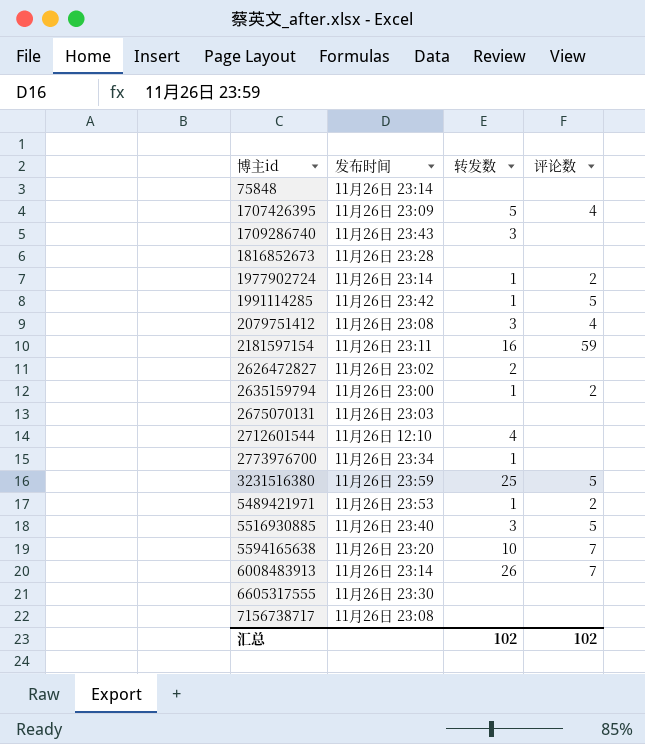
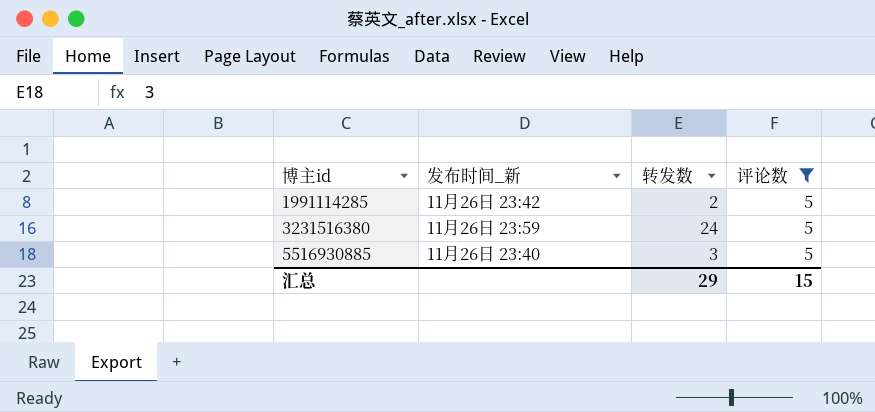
filter: none -> 评论数 = 5
column name: 发布时间 -> 发布时间_新
1991114285 | 转发数: 1 -> 2
3231516380 | 转发数: 25 -> 24
汇总 | 转发数: 102 -> 29
汇总 | 评论数: 102 -> 15

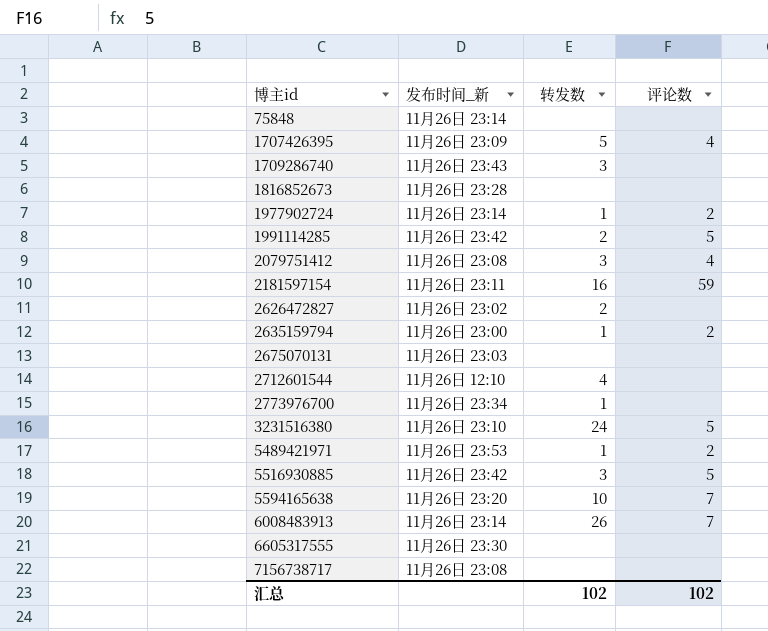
filter: 评论数 = 5 -> none
3231516380 | 发布时间_新: 11月26日 23:59 -> 11月26日 23:10
5516930885 | 发布时间_新: 11月26日 23:40 -> 11月26日 23:42
汇总 | 转发数: 29 -> 102
汇总 | 评论数: 15 -> 102

